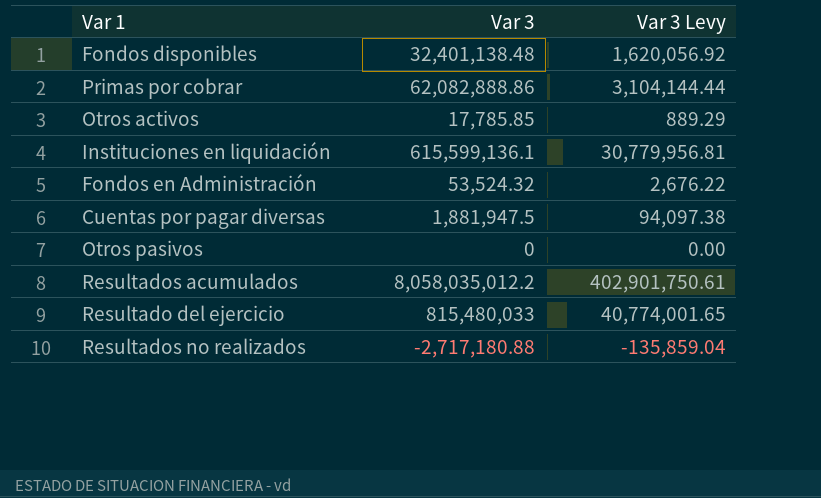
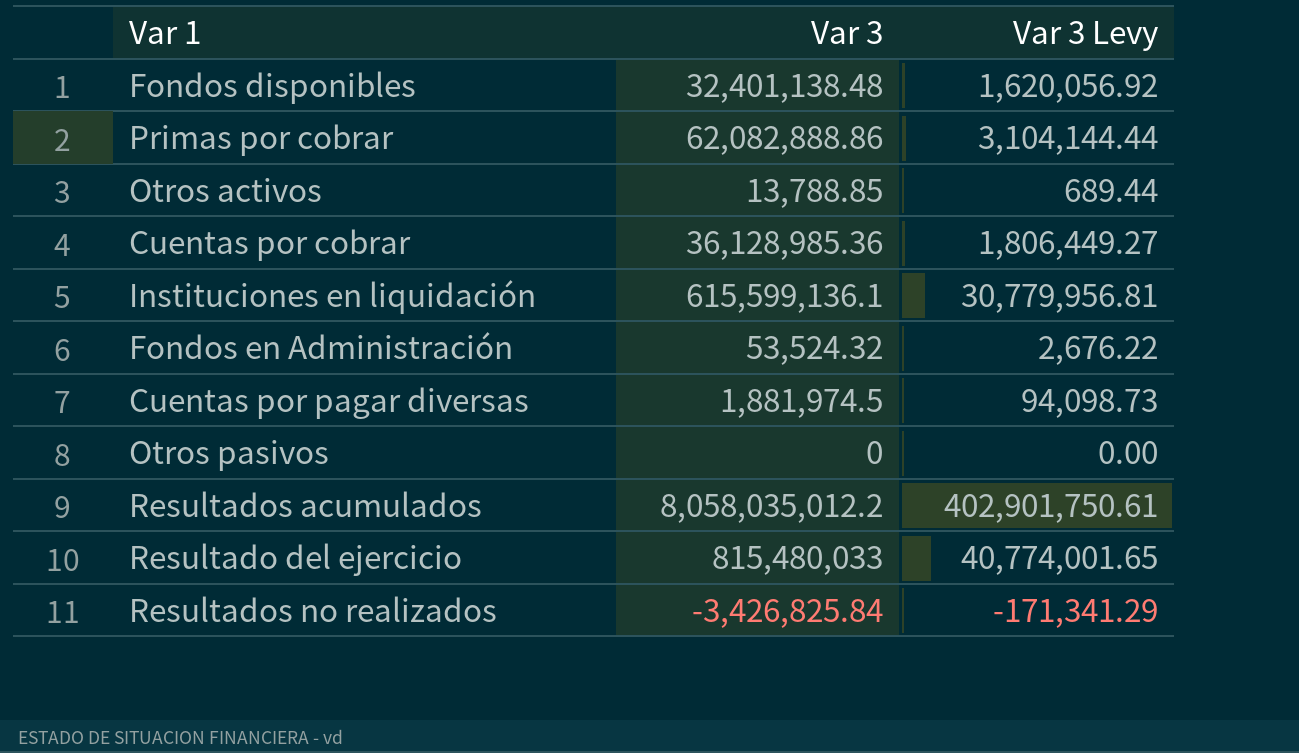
Otros activos | Var 3: 17,785.85 -> 13,788.85
Otros activos | Var 3 Levy: 889.29 -> 689.44
row Cuentas por cobrar: none -> 36,128,985.36 | 1,806,449.27
Cuentas por pagar diversas | Var 3: 1,881,947.5 -> 1,881,974.5
Cuentas por pagar diversas | Var 3 Levy: 94,097.38 -> 94,098.73
Resultados no realizados | Var 3: -2,717,180.88 -> -3,426,825.84
Resultados no realizados | Var 3 Levy: -135,859.04 -> -171,341.29

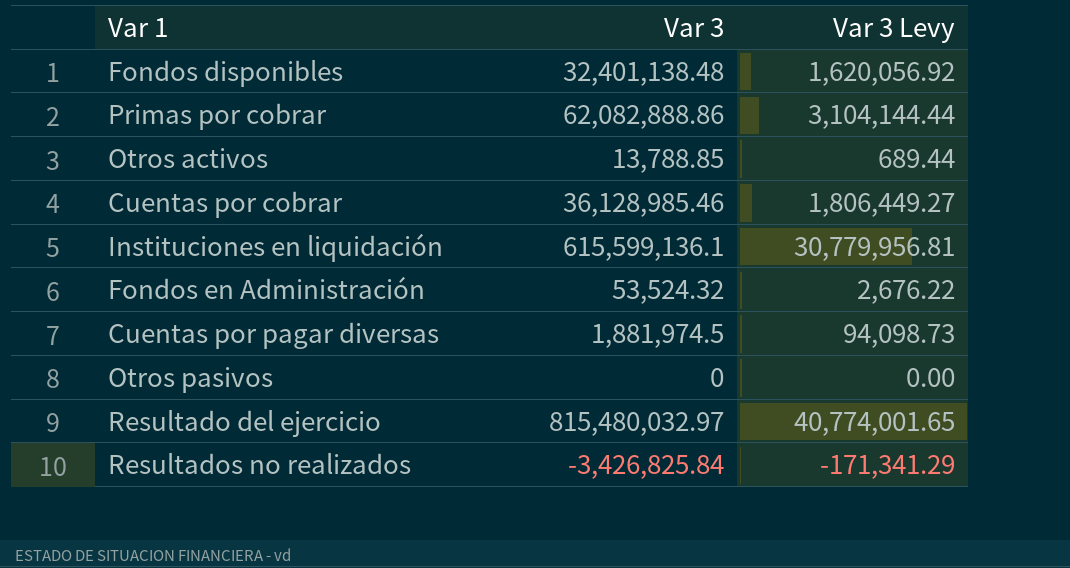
row Resultados acumulados: 8,058,035,012.2 | 402,901,750.61 -> none
Cuentas por cobrar | Var 3: 36,128,985.36 -> 36,128,985.46
Resultado del ejercicio | Var 3: 815,480,033 -> 815,480,032.97

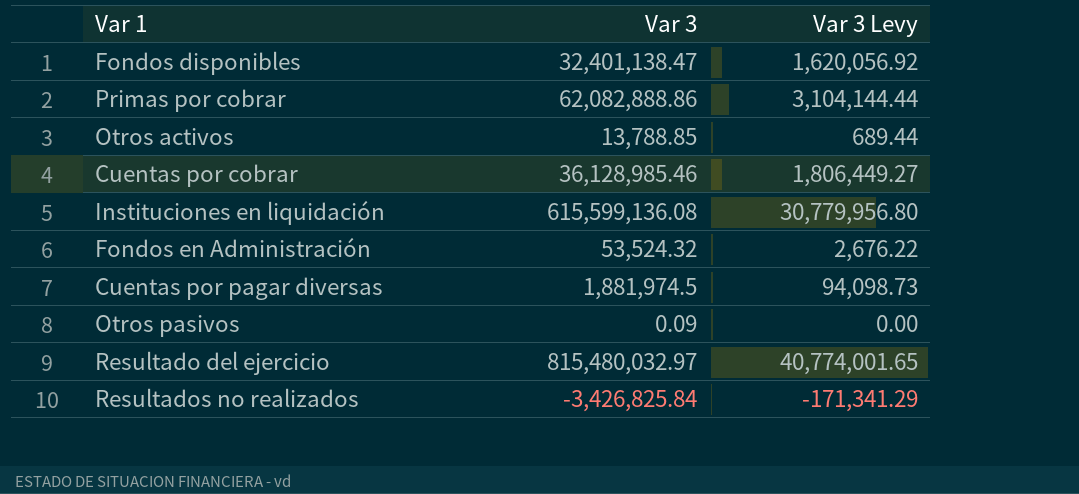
Fondos disponibles | Var 3: 32,401,138.48 -> 32,401,138.47
Instituciones en liquidación | Var 3: 615,599,136.1 -> 615,599,136.08
Instituciones en liquidación | Var 3 Levy: 30,779,956.81 -> 30,779,956.80
Otros pasivos | Var 3: 0 -> 0.09

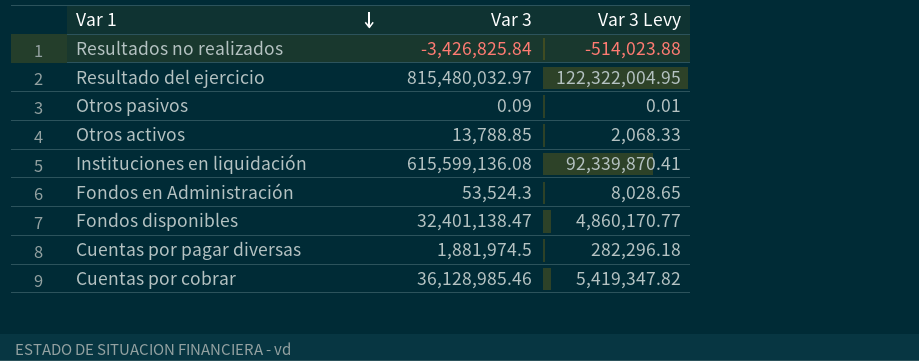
row order: none -> Var 1 descending
column Var 3 Levy | formula: [Var 3] * 0.05 -> [Var 3] * 0.15
row Primas por cobrar: 62,082,888.86 | 3,104,144.44 -> none
Fondos en Administración | Var 3: 53,524.32 -> 53,524.3

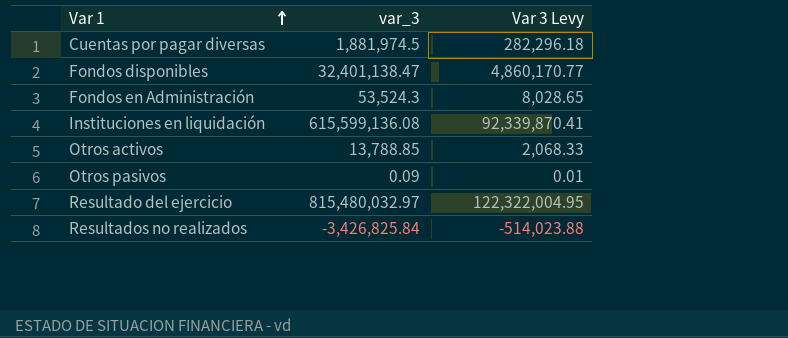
row order: Var 1 descending -> Var 1 ascending
column name: Var 3 -> var_3
row Cuentas por cobrar: 36,128,985.46 | 5,419,347.82 -> none

